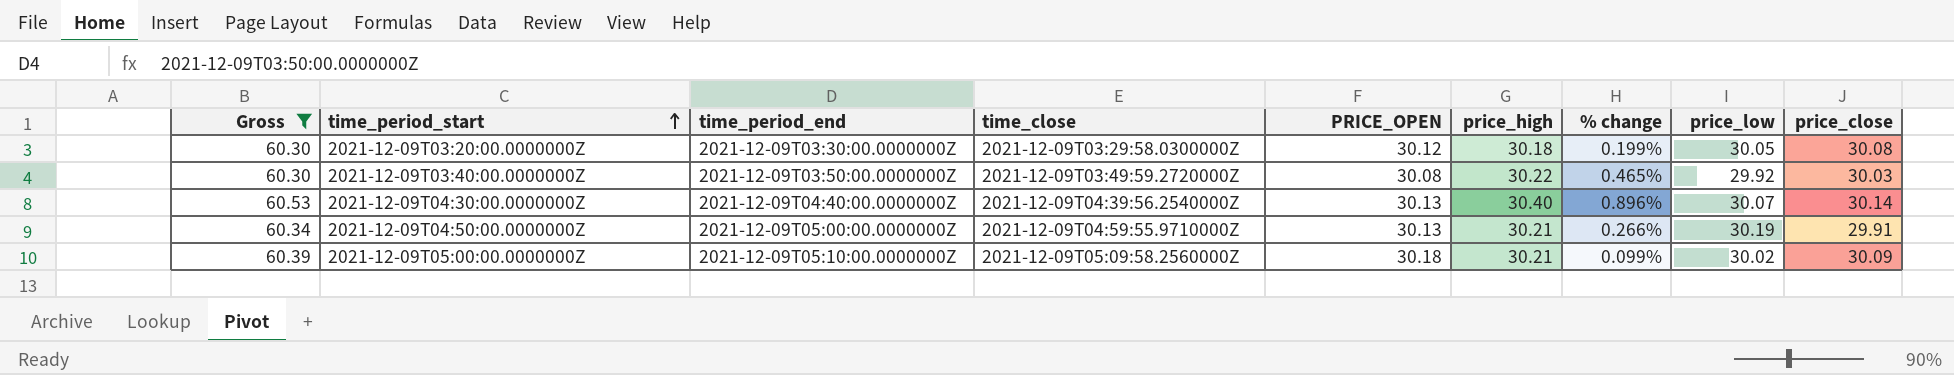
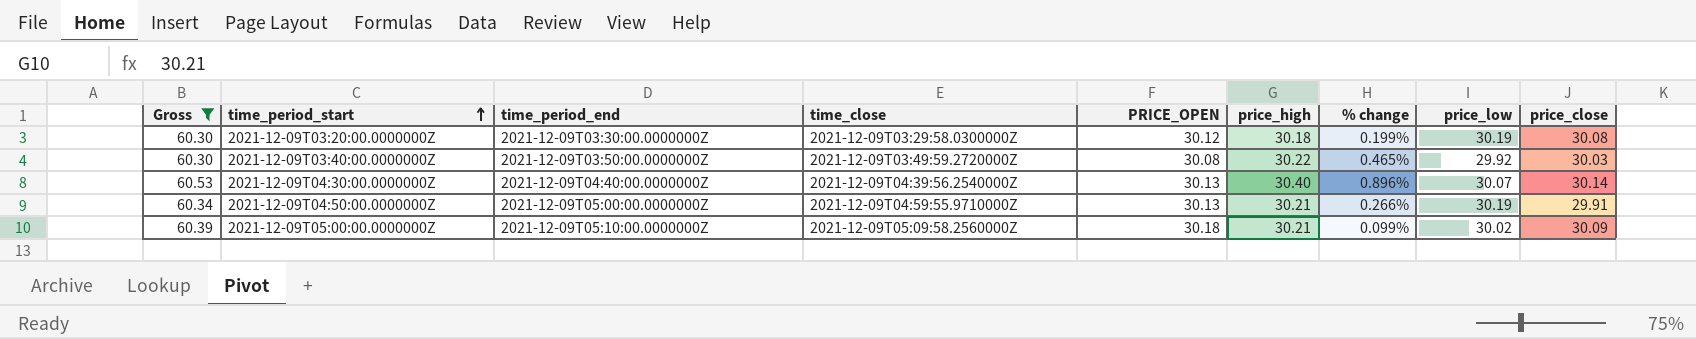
2021-12-09T03:20:00.0000000Z | price_low: 30.05 -> 30.19

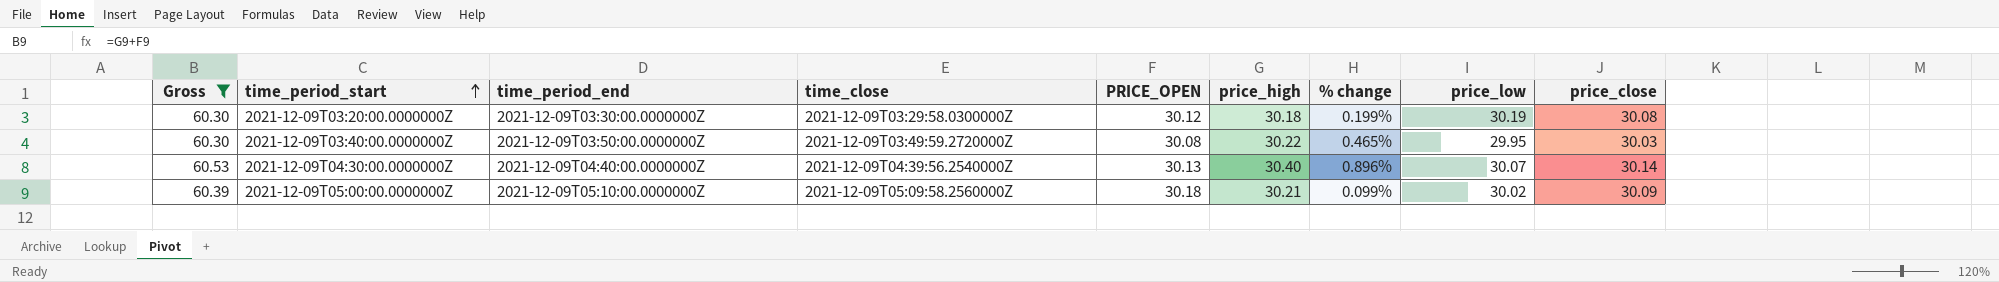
row 2021-12-09T04:50:00.0000000Z: 60.34 | 2021-12-09T05:00:00.0000000Z | 2021-12-09T04:59:55.9710000Z | 30.13 | 30.21 | 0.266% | 30.19 | 29.91 -> none
2021-12-09T03:40:00.0000000Z | price_low: 29.92 -> 29.95

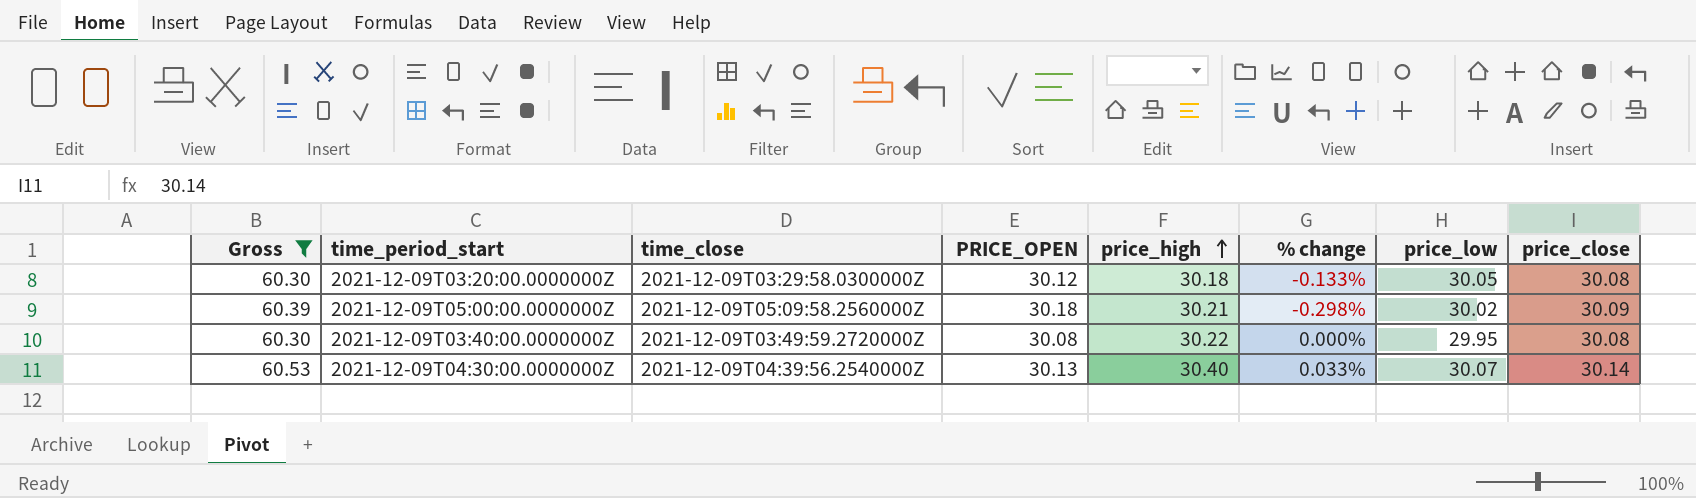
row order: time_period_start ascending -> price_high ascending
column time_period_end | position: 3 -> none
column % change | formula: ([price_high] - [PRICE_OPEN]) / [PRICE_OPEN] -> ([price_close] - [PRICE_OPEN]) / [PRICE_OPEN]
2021-12-09T03:20:00.0000000Z | price_low: 30.19 -> 30.05
2021-12-09T03:40:00.0000000Z | price_close: 30.03 -> 30.08

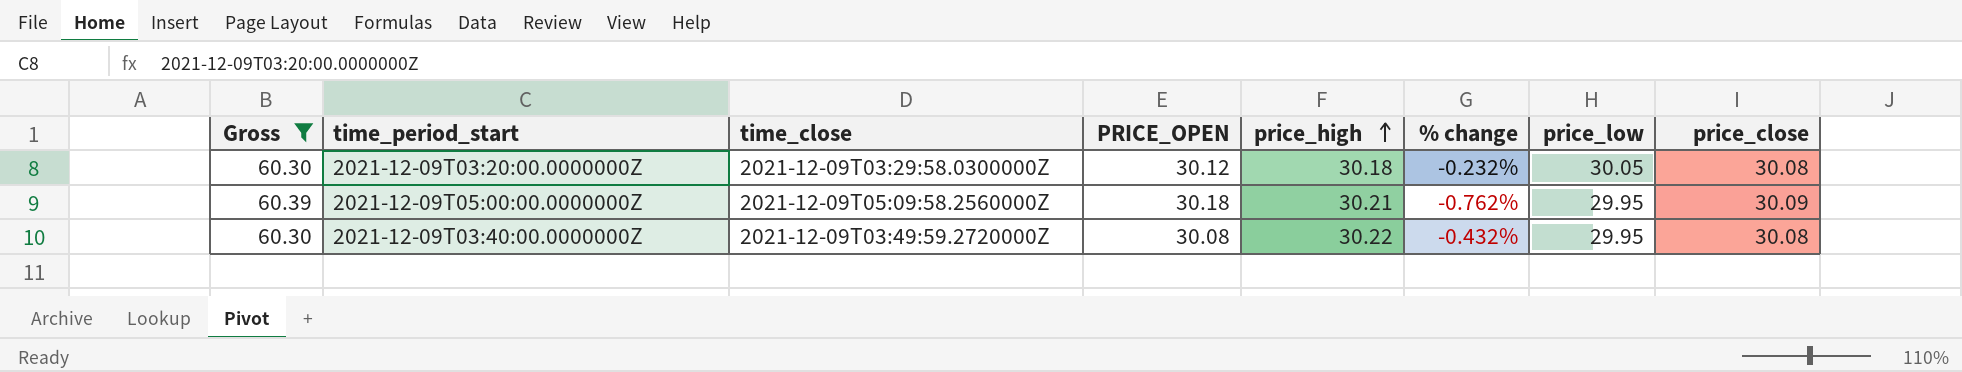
column % change | formula: ([price_close] - [PRICE_OPEN]) / [PRICE_OPEN] -> ([price_low] - [PRICE_OPEN]) / [PRICE_OPEN]
row 2021-12-09T04:30:00.0000000Z: 60.53 | 2021-12-09T04:39:56.2540000Z | 30.13 | 30.40 | 0.033% | 30.07 | 30.14 -> none
2021-12-09T05:00:00.0000000Z | price_low: 30.02 -> 29.95

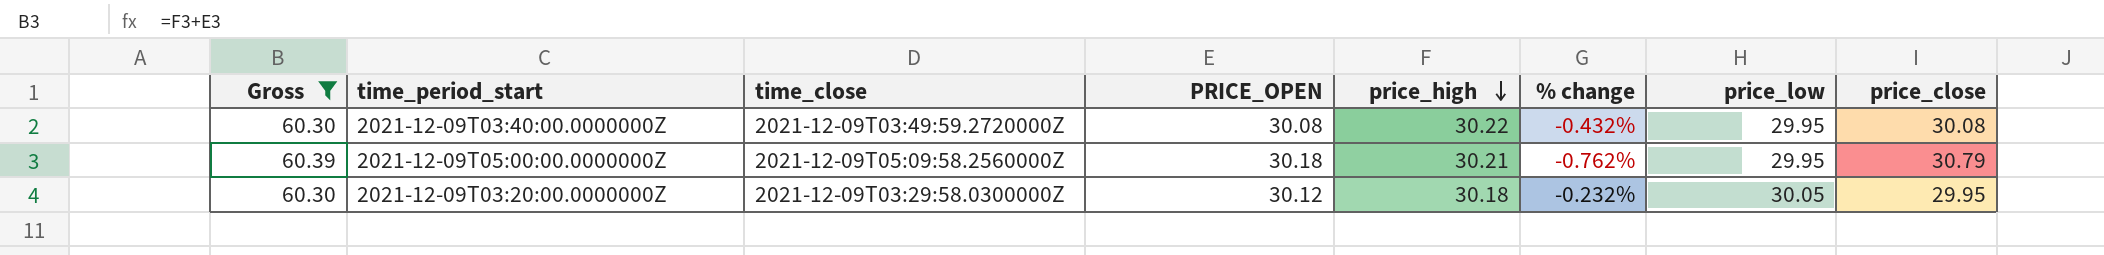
row order: price_high ascending -> price_high descending
2021-12-09T05:00:00.0000000Z | price_close: 30.09 -> 30.79
2021-12-09T03:20:00.0000000Z | price_close: 30.08 -> 29.95

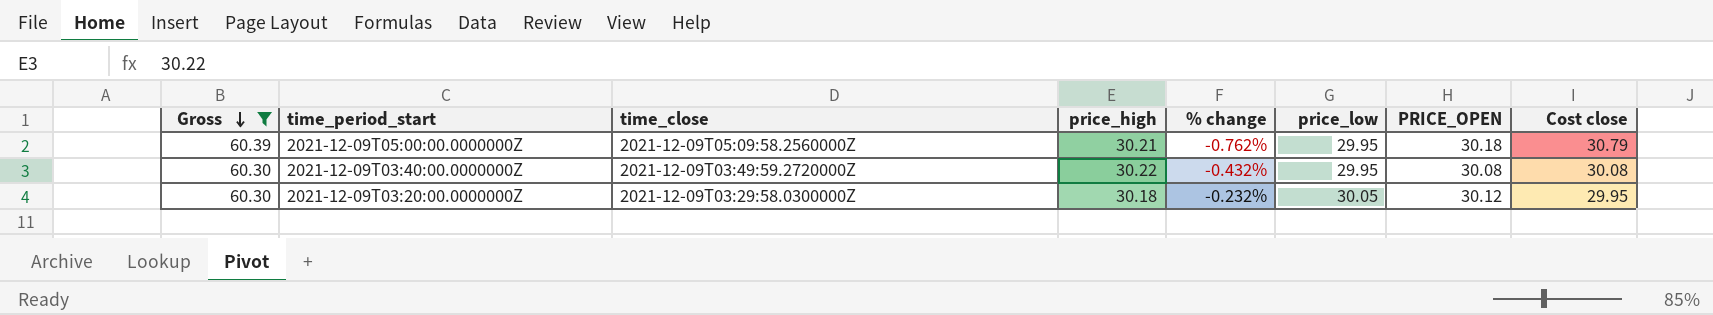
row order: price_high descending -> Gross descending
column PRICE_OPEN | position: 4 -> 7
column name: price_close -> Cost close

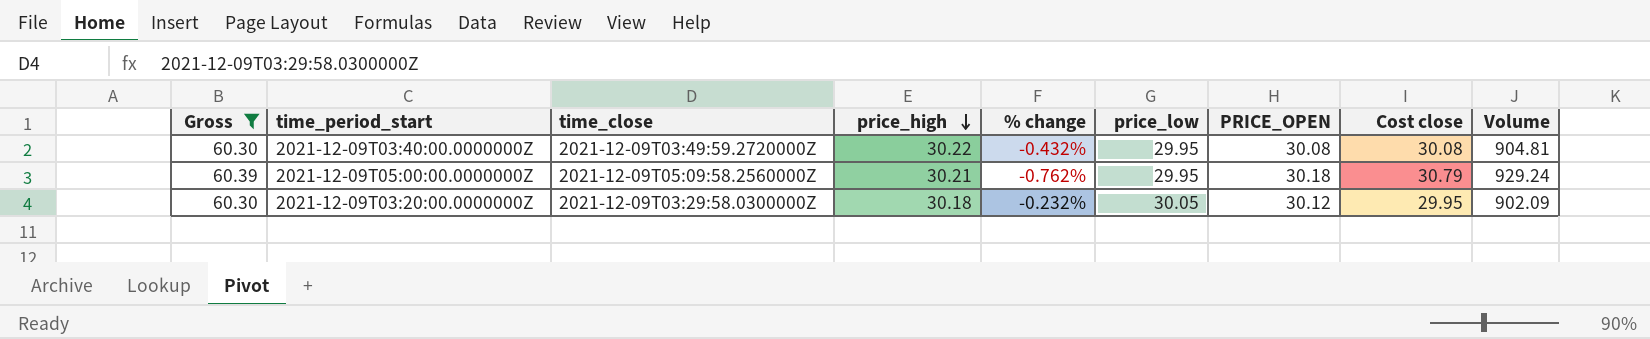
row order: Gross descending -> price_high descending
column Volume | formula: none -> [PRICE_OPEN] * [Cost close]

